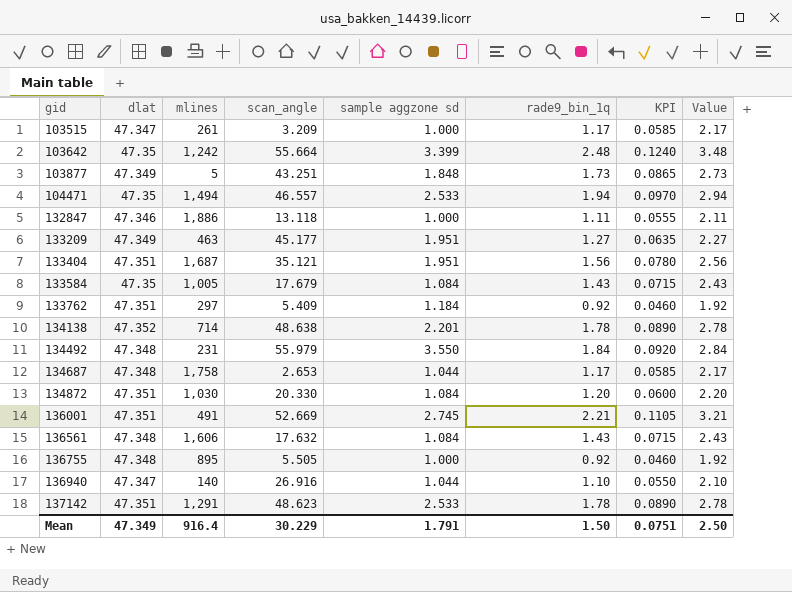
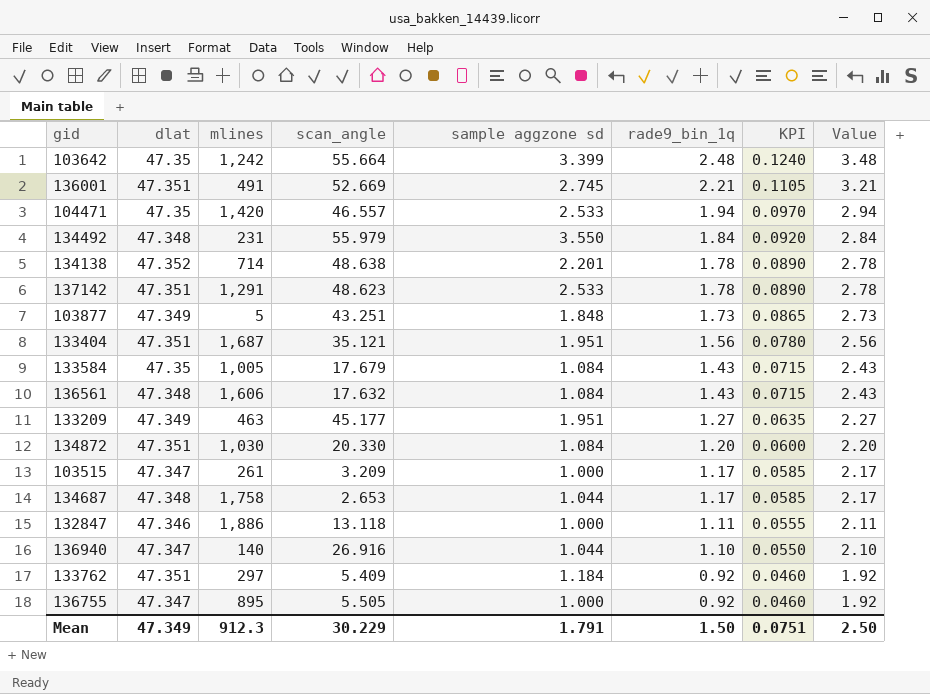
row order: gid ascending -> rade9_bin_1q descending
104471 | mlines: 1,494 -> 1,420
136755 | dlat: 47.348 -> 47.347
Mean | mlines: 916.4 -> 912.3

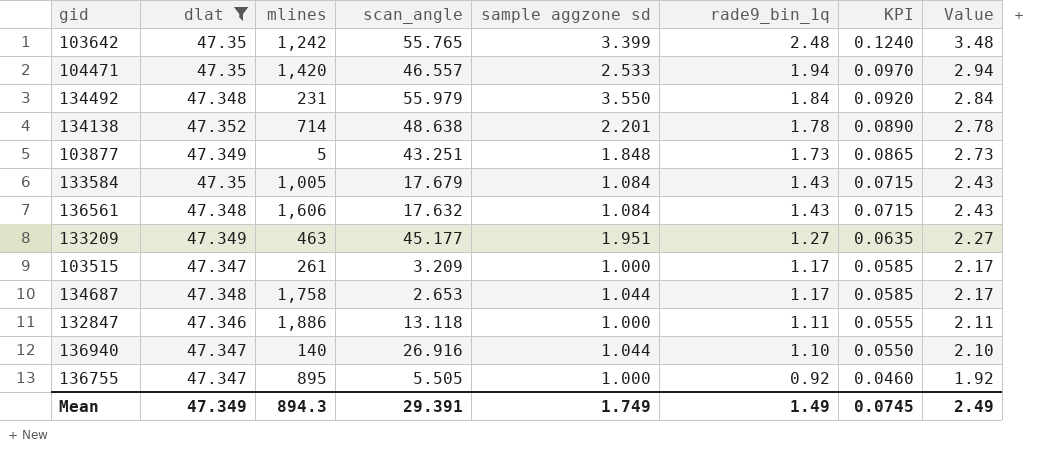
filter: none -> dlat != 47.351
103642 | scan_angle: 55.664 -> 55.765
Mean | mlines: 912.3 -> 894.3
Mean | scan_angle: 30.229 -> 29.391
Mean | sample aggzone sd: 1.791 -> 1.749
Mean | rade9_bin_1q: 1.50 -> 1.49
Mean | KPI: 0.0751 -> 0.0745
Mean | Value: 2.50 -> 2.49

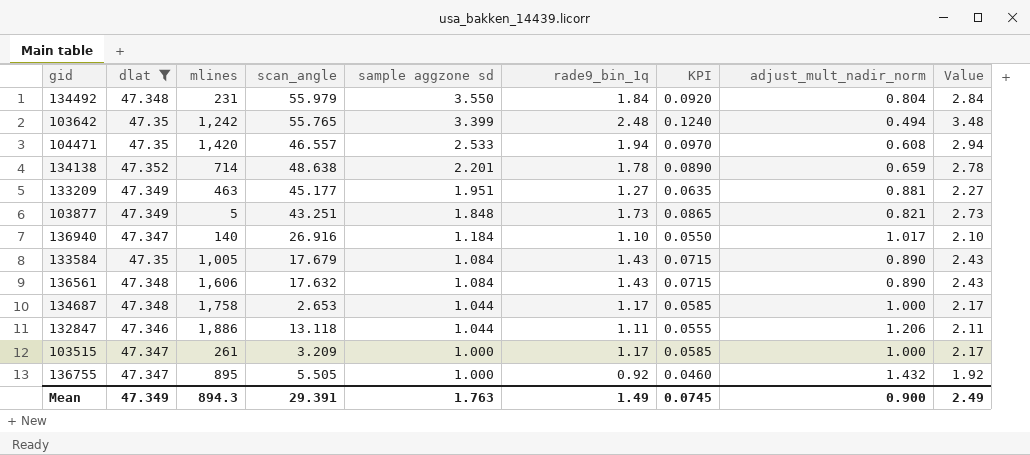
row order: rade9_bin_1q descending -> sample aggzone sd descending
column adjust_mult_nadir_norm | position: none -> 8
136940 | sample aggzone sd: 1.044 -> 1.184
132847 | sample aggzone sd: 1.000 -> 1.044
Mean | sample aggzone sd: 1.749 -> 1.763

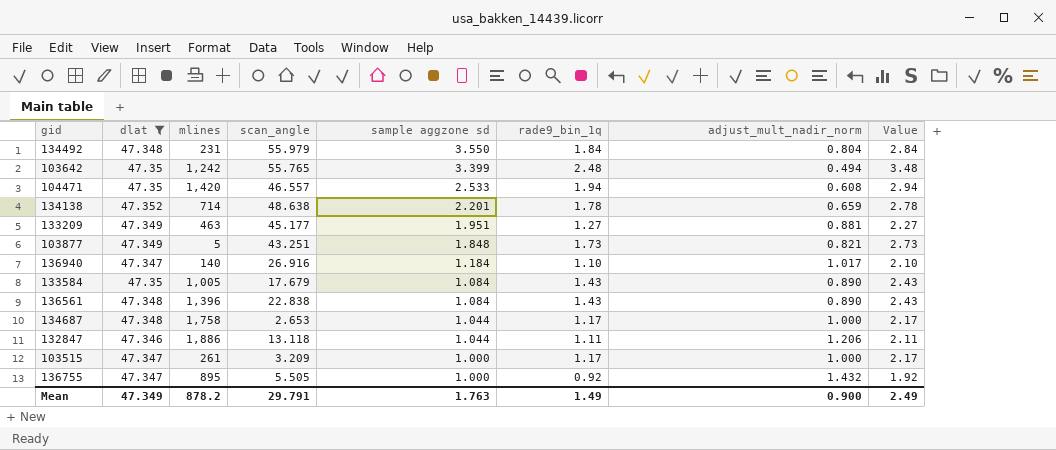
column KPI | formula: [rade9_bin_1q] * 0.05 -> none
136561 | mlines: 1,606 -> 1,396
136561 | scan_angle: 17.632 -> 22.838
Mean | mlines: 894.3 -> 878.2
Mean | scan_angle: 29.391 -> 29.791

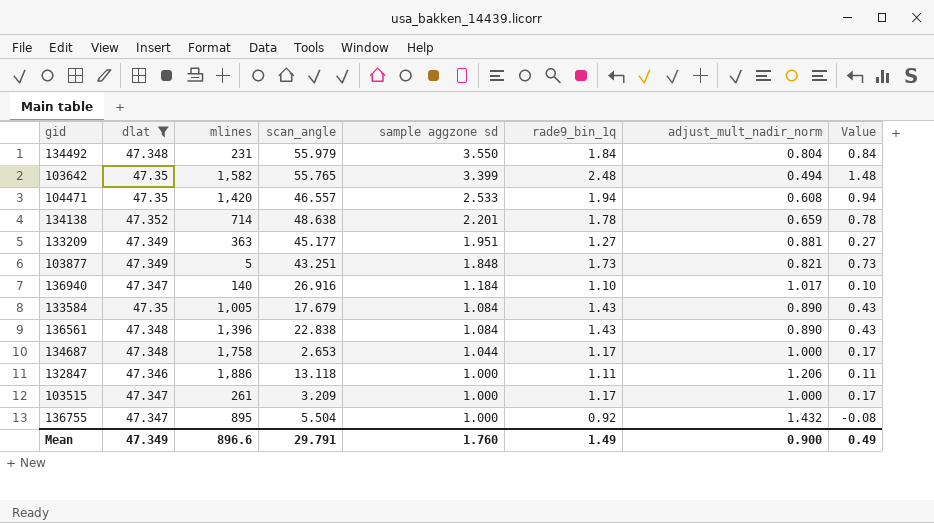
column Value | formula: [rade9_bin_1q] + 1 -> [rade9_bin_1q] - 1
103642 | mlines: 1,242 -> 1,582
133209 | mlines: 463 -> 363
132847 | sample aggzone sd: 1.044 -> 1.000
136755 | scan_angle: 5.505 -> 5.504
Mean | mlines: 878.2 -> 896.6
Mean | sample aggzone sd: 1.763 -> 1.760
Mean | Value: 2.49 -> 0.49

